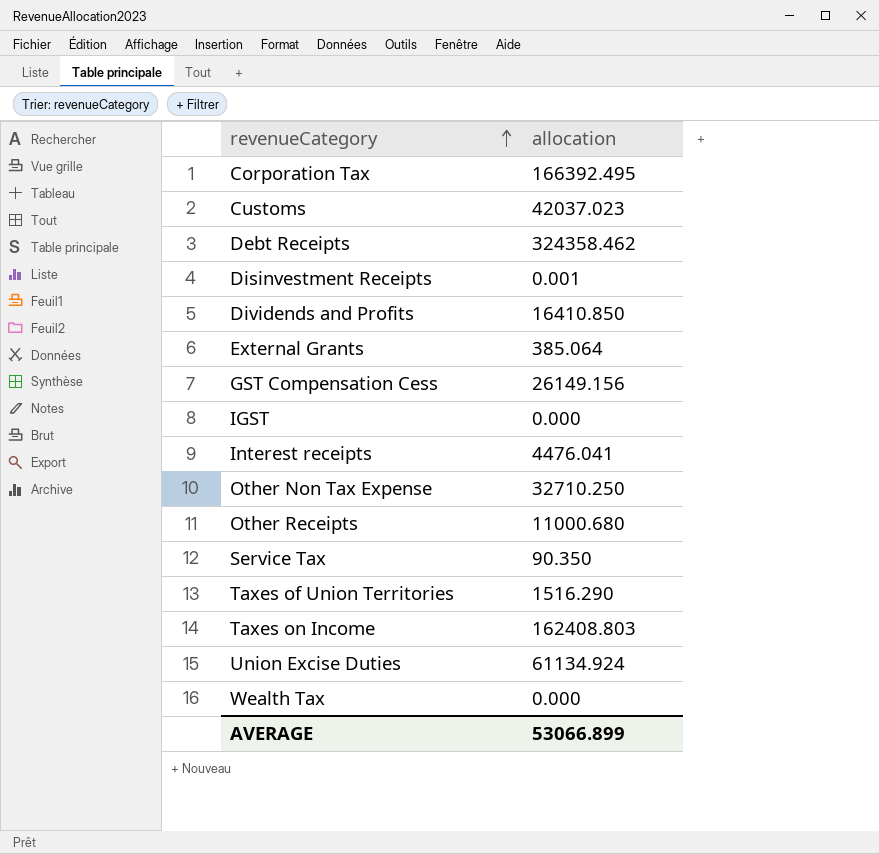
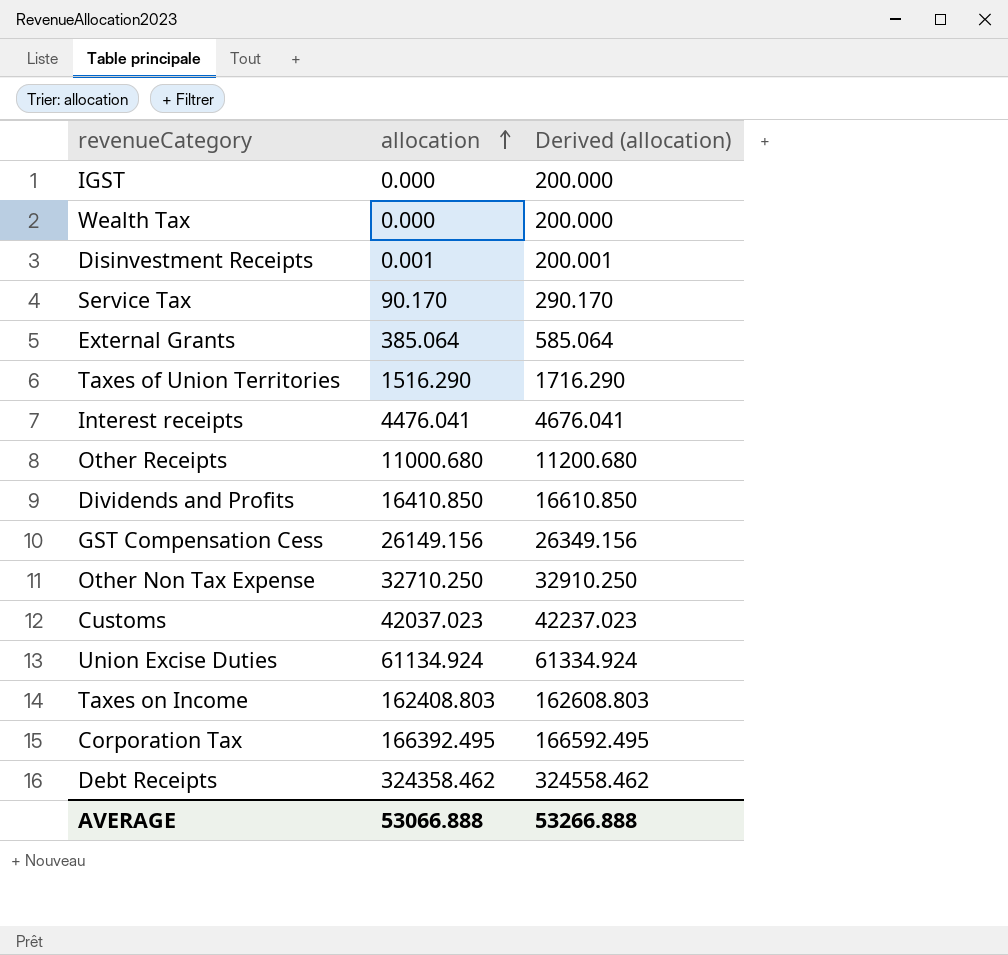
row order: revenueCategory ascending -> allocation ascending
column Derived (allocation) | formula: none -> [allocation] + 200
Service Tax | allocation: 90.350 -> 90.170
AVERAGE | allocation: 53066.899 -> 53066.888

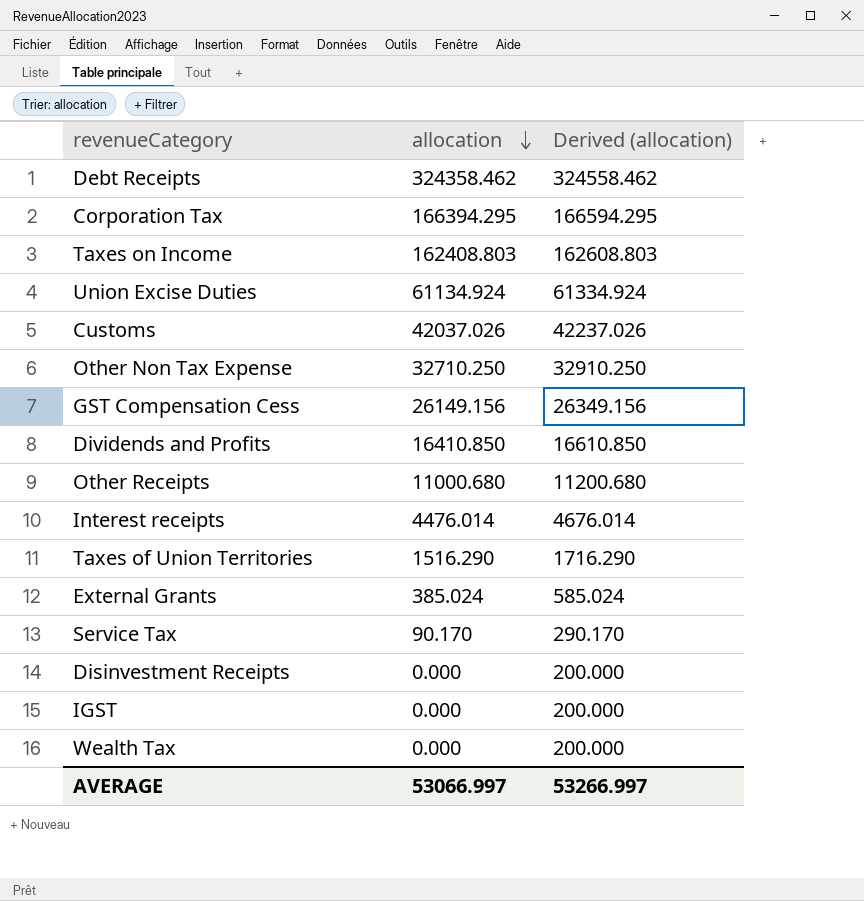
row order: allocation ascending -> allocation descending
Corporation Tax | allocation: 166392.495 -> 166394.295
Corporation Tax | Derived (allocation): 166592.495 -> 166594.295
Customs | allocation: 42037.023 -> 42037.026
Customs | Derived (allocation): 42237.023 -> 42237.026
Interest receipts | allocation: 4476.041 -> 4476.014
Interest receipts | Derived (allocation): 4676.041 -> 4676.014
External Grants | allocation: 385.064 -> 385.024
External Grants | Derived (allocation): 585.064 -> 585.024
Disinvestment Receipts | allocation: 0.001 -> 0.000
Disinvestment Receipts | Derived (allocation): 200.001 -> 200.000
AVERAGE | allocation: 53066.888 -> 53066.997
AVERAGE | Derived (allocation): 53266.888 -> 53266.997

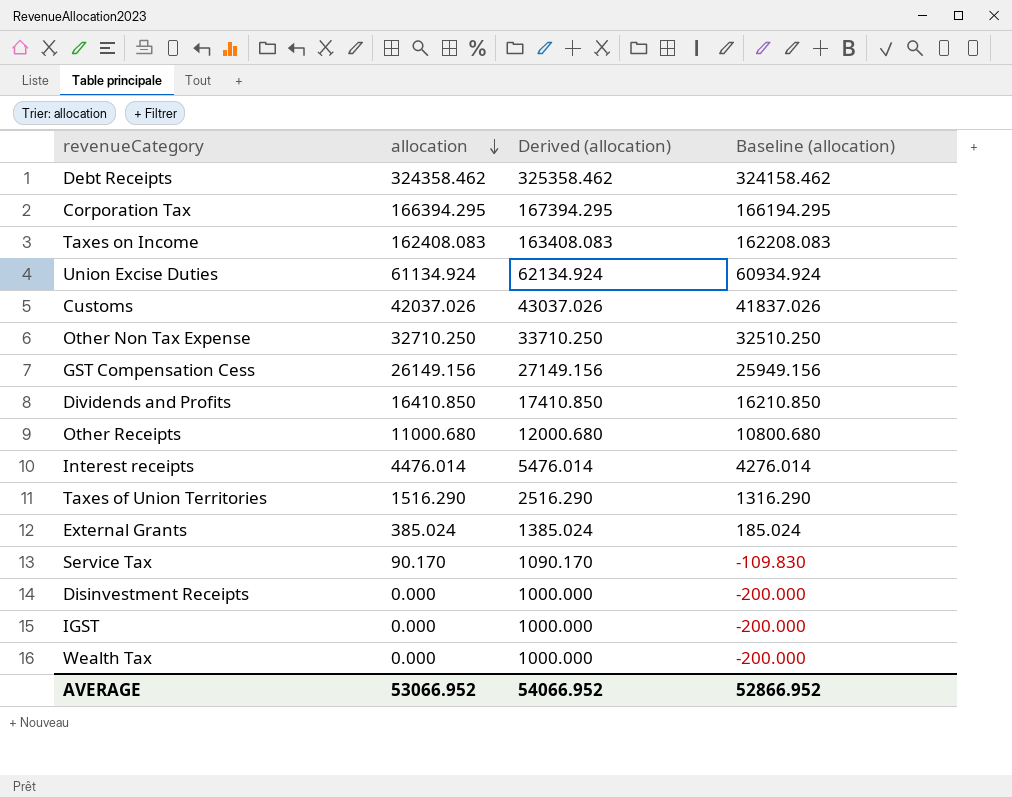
column Derived (allocation) | formula: [allocation] + 200 -> [allocation] + 1000
column Baseline (allocation) | formula: none -> [allocation] - 200
Taxes on Income | allocation: 162408.803 -> 162408.083
AVERAGE | allocation: 53066.997 -> 53066.952
AVERAGE | Derived (allocation): 53266.997 -> 54066.952

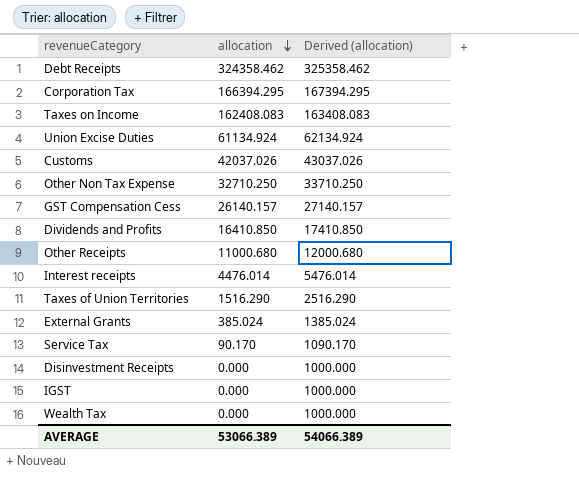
column Baseline (allocation) | formula: [allocation] - 200 -> none
GST Compensation Cess | allocation: 26149.156 -> 26140.157
GST Compensation Cess | Derived (allocation): 27149.156 -> 27140.157
AVERAGE | allocation: 53066.952 -> 53066.389
AVERAGE | Derived (allocation): 54066.952 -> 54066.389

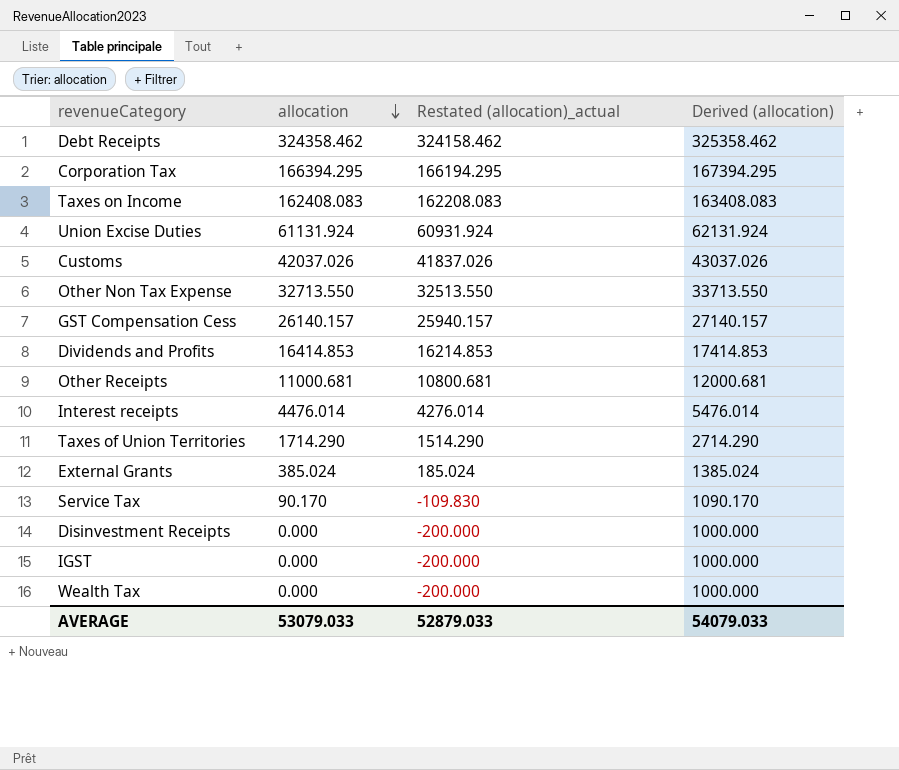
column Restated (allocation)_actual | formula: none -> [allocation] - 200
Union Excise Duties | allocation: 61134.924 -> 61131.924
Union Excise Duties | Derived (allocation): 62134.924 -> 62131.924
Other Non Tax Expense | allocation: 32710.250 -> 32713.550
Other Non Tax Expense | Derived (allocation): 33710.250 -> 33713.550
Dividends and Profits | allocation: 16410.850 -> 16414.853
Dividends and Profits | Derived (allocation): 17410.850 -> 17414.853
Other Receipts | allocation: 11000.680 -> 11000.681
Other Receipts | Derived (allocation): 12000.680 -> 12000.681
Taxes of Union Territories | allocation: 1516.290 -> 1714.290
Taxes of Union Territories | Derived (allocation): 2516.290 -> 2714.290
AVERAGE | allocation: 53066.389 -> 53079.033
AVERAGE | Derived (allocation): 54066.389 -> 54079.033

